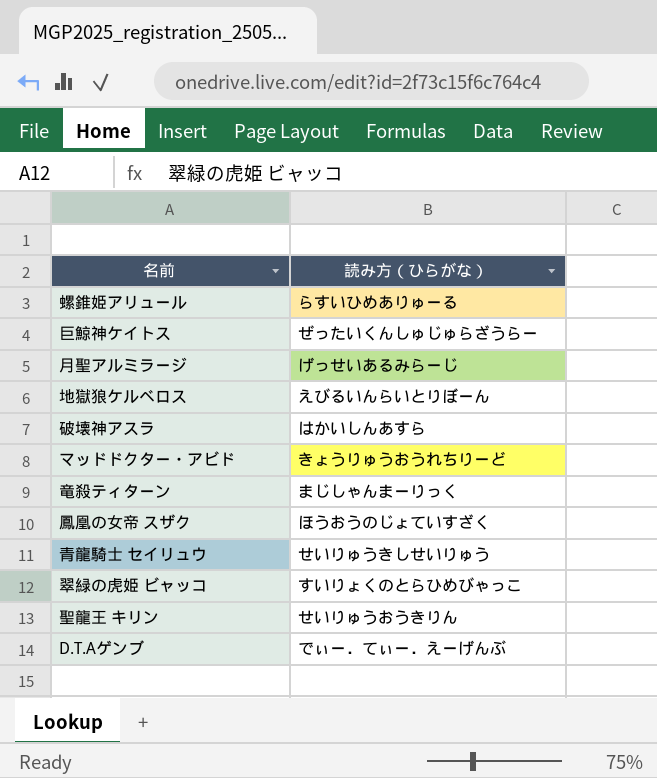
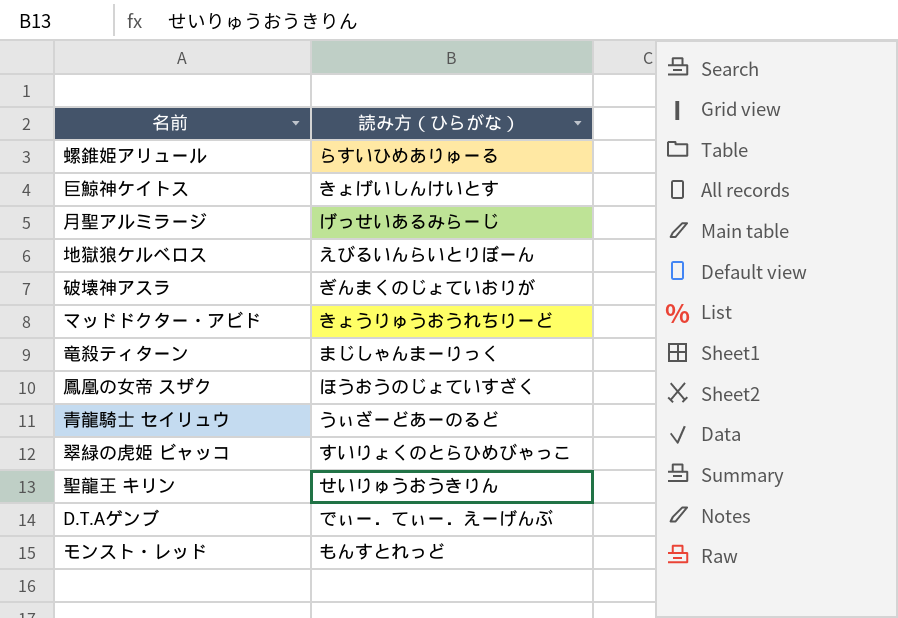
巨鯨神ケイトス | 読み方（ひらがな）: ぜったいくんしゅじゅらざうらー -> きょげいしんけいとす
破壊神アスラ | 読み方（ひらがな）: はかいしんあすら -> ぎんまくのじょていおりが
青龍騎士 セイリュウ | 読み方（ひらがな）: せいりゅうきしせいりゅう -> うぃざーどあーのるど
row モンスト・レッド: none -> もんすとれっど

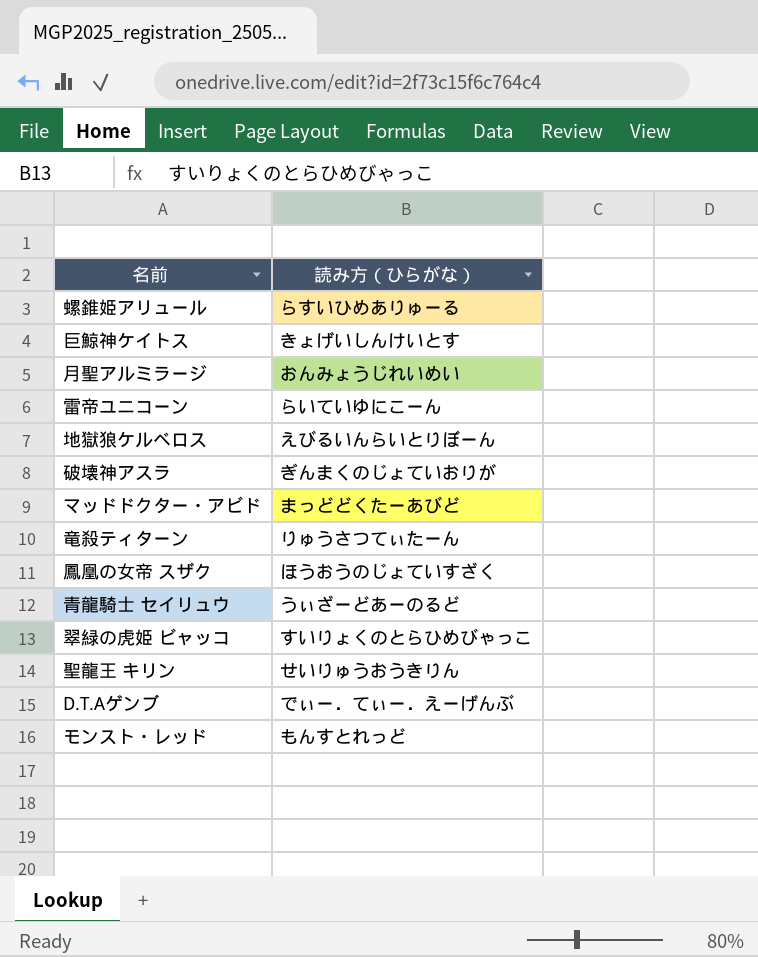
月聖アルミラージ | 読み方（ひらがな）: げっせいあるみらーじ -> おんみょうじれいめい
row 雷帝ユニコーン: none -> らいていゆにこーん
マッドドクター・アビド | 読み方（ひらがな）: きょうりゅうおうれちりーど -> まっどどくたーあびど
竜殺ティターン | 読み方（ひらがな）: まじしゃんまーりっく -> りゅうさつてぃたーん

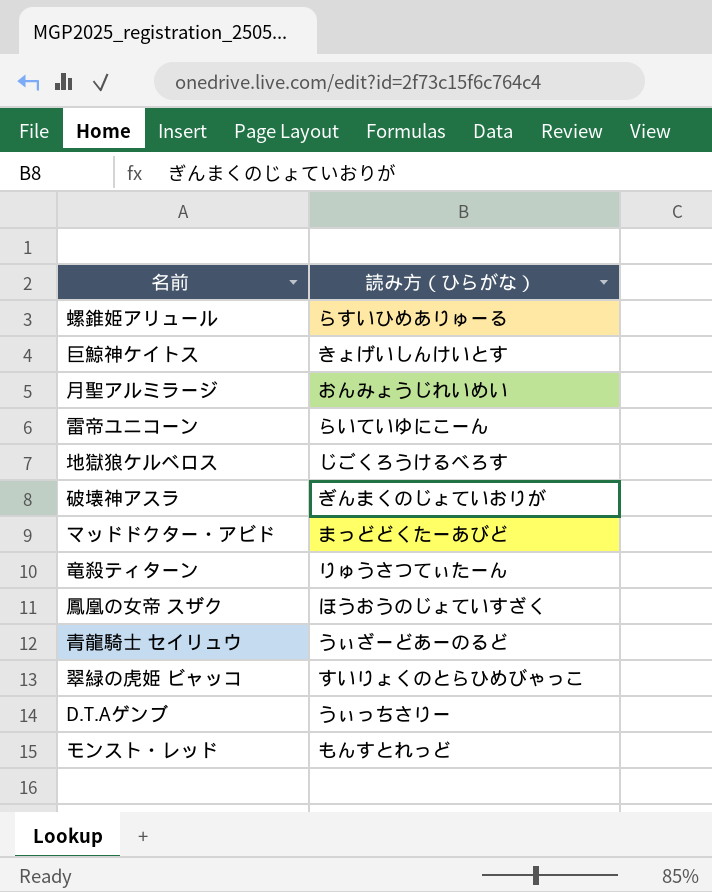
row 聖龍王 キリン: せいりゅうおうきりん -> none
地獄狼ケルベロス | 読み方（ひらがな）: えびるいんらいとりぼーん -> じごくろうけるべろす
D.T.Aゲンブ | 読み方（ひらがな）: でぃー．てぃー．えーげんぶ -> うぃっちさりー

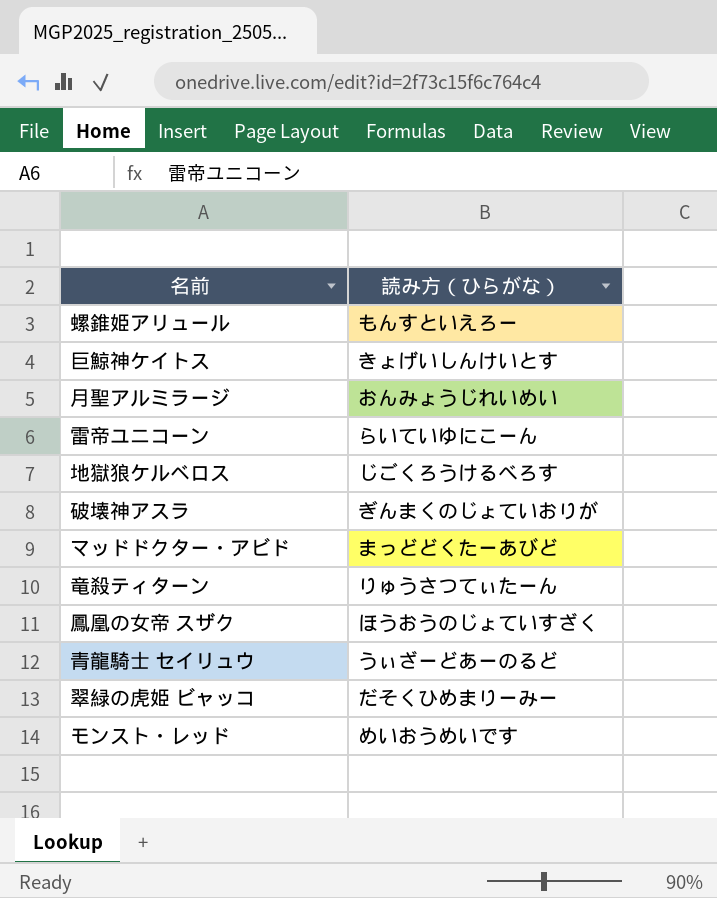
row D.T.Aゲンブ: うぃっちさりー -> none
螺錐姫アリュール | 読み方（ひらがな）: らすいひめありゅーる -> もんすといえろー
翠緑の虎姫 ビャッコ | 読み方（ひらがな）: すいりょくのとらひめびゃっこ -> だそくひめまりーみー
モンスト・レッド | 読み方（ひらがな）: もんすとれっど -> めいおうめいです

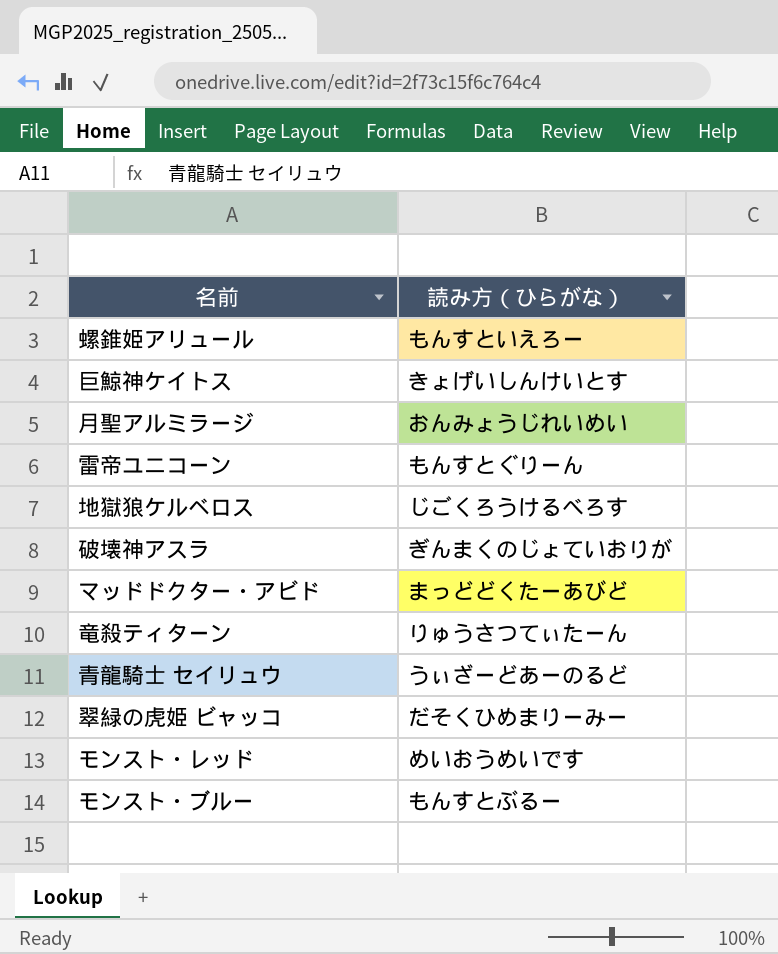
row 鳳凰の女帝 スザク: ほうおうのじょていすざく -> none
雷帝ユニコーン | 読み方（ひらがな）: らいていゆにこーん -> もんすとぐりーん
row モンスト・ブルー: none -> もんすとぶるー

